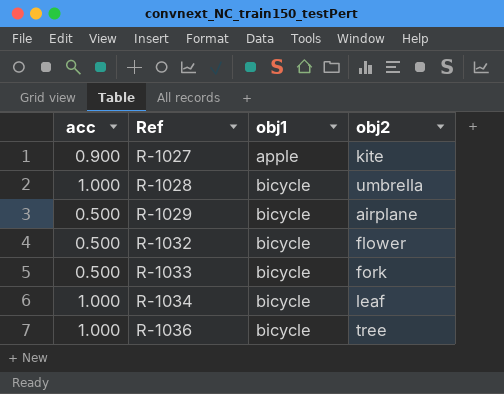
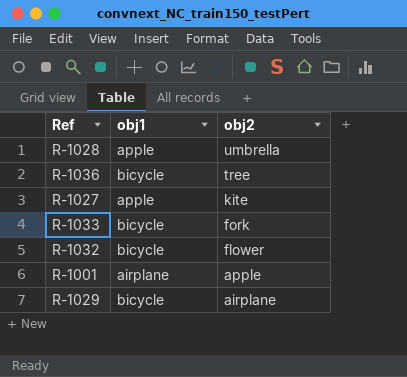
row order: Ref ascending -> obj2 descending
column acc | position: 1 -> none
row R-1034: 1.000 | bicycle | leaf -> none
R-1028 | obj1: bicycle -> apple
row R-1001: none -> airplane | apple

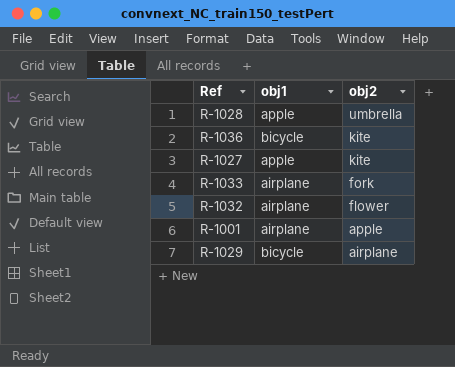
R-1036 | obj2: tree -> kite
R-1033 | obj1: bicycle -> airplane
R-1032 | obj1: bicycle -> airplane

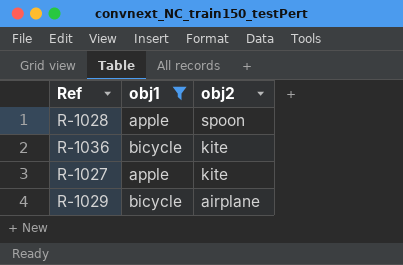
filter: none -> obj1 != airplane
R-1028 | obj2: umbrella -> spoon

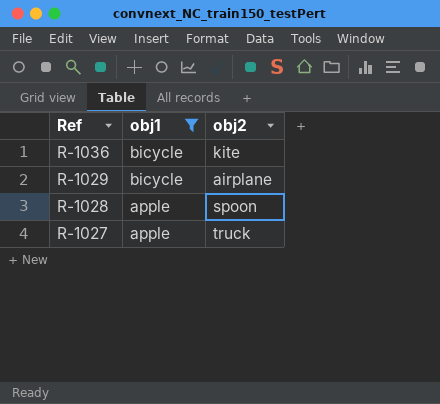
row order: obj2 descending -> Ref descending
R-1027 | obj2: kite -> truck

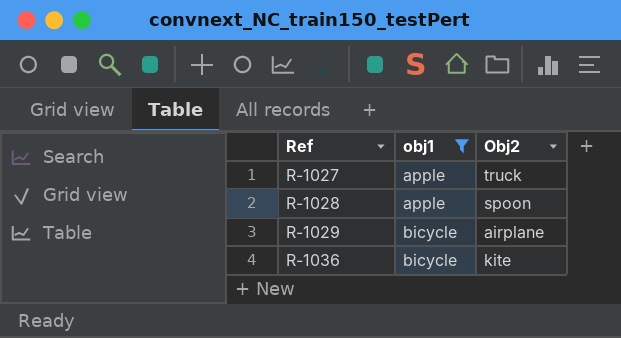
row order: Ref descending -> Ref ascending
column name: obj2 -> Obj2

